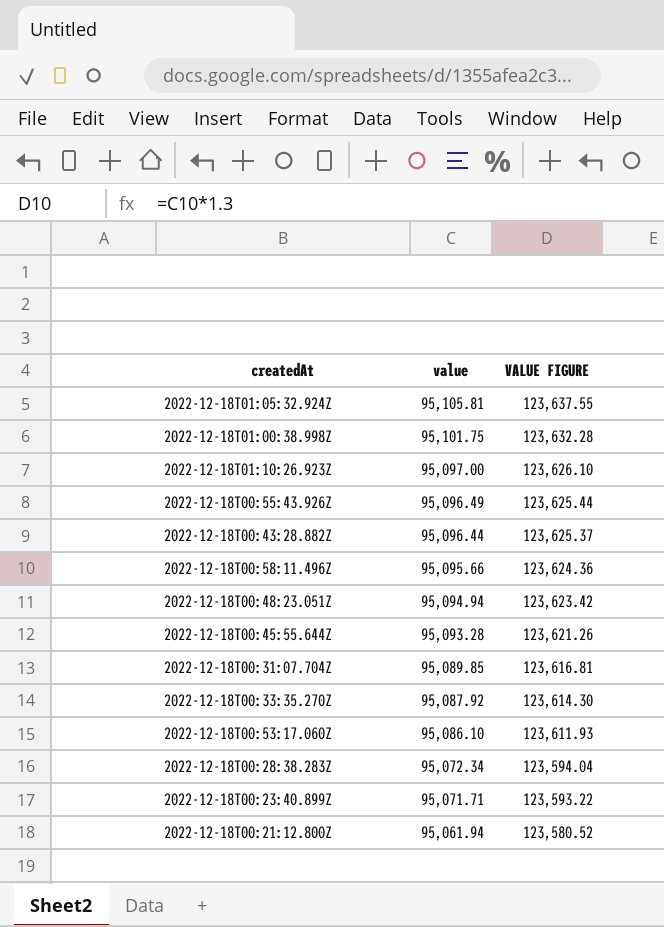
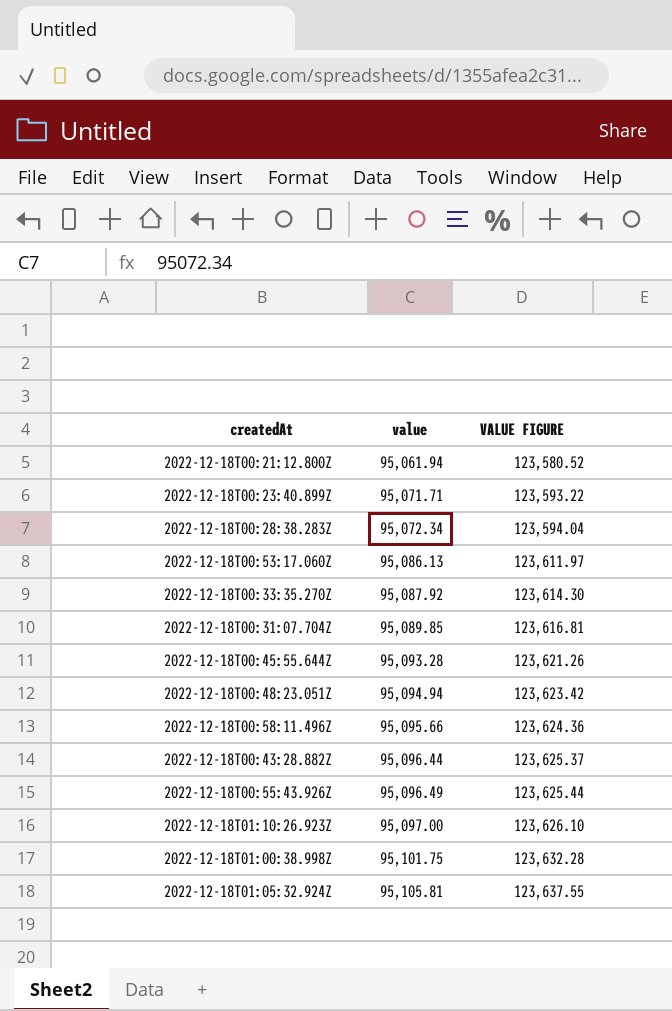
row order: value descending -> value ascending
2022-12-18T00:53:17.060Z | value: 95,086.10 -> 95,086.13
2022-12-18T00:53:17.060Z | VALUE FIGURE: 123,611.93 -> 123,611.97

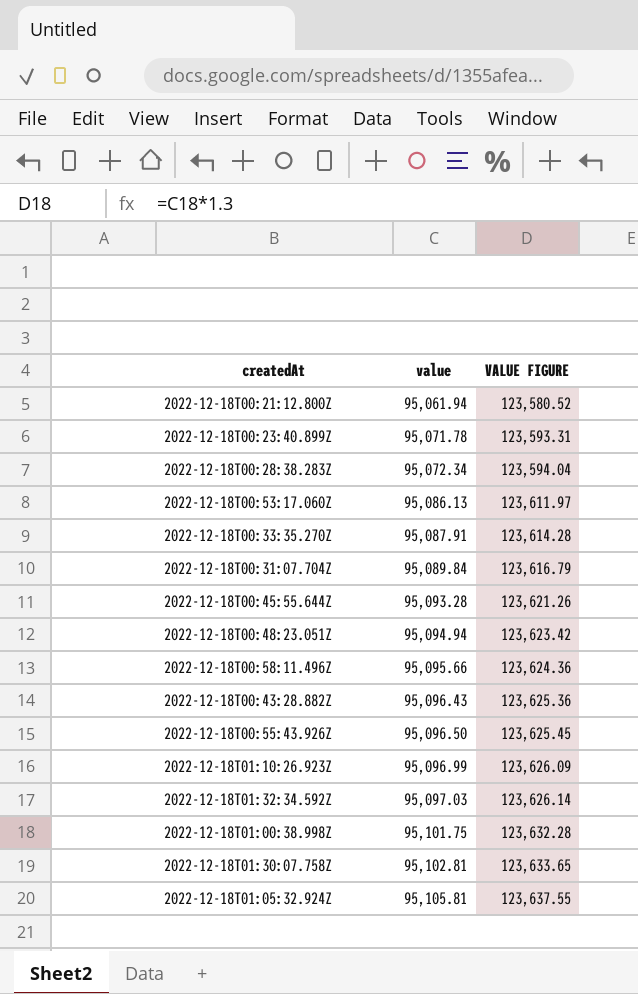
2022-12-18T00:23:40.899Z | value: 95,071.71 -> 95,071.78
2022-12-18T00:23:40.899Z | VALUE FIGURE: 123,593.22 -> 123,593.31
2022-12-18T00:33:35.270Z | value: 95,087.92 -> 95,087.91
2022-12-18T00:33:35.270Z | VALUE FIGURE: 123,614.30 -> 123,614.28
2022-12-18T00:31:07.704Z | value: 95,089.85 -> 95,089.84
2022-12-18T00:31:07.704Z | VALUE FIGURE: 123,616.81 -> 123,616.79
2022-12-18T00:43:28.882Z | value: 95,096.44 -> 95,096.43
2022-12-18T00:43:28.882Z | VALUE FIGURE: 123,625.37 -> 123,625.36
2022-12-18T00:55:43.926Z | value: 95,096.49 -> 95,096.50
2022-12-18T00:55:43.926Z | VALUE FIGURE: 123,625.44 -> 123,625.45
2022-12-18T01:10:26.923Z | value: 95,097.00 -> 95,096.99
2022-12-18T01:10:26.923Z | VALUE FIGURE: 123,626.10 -> 123,626.09
row 2022-12-18T01:32:34.592Z: none -> 95,097.03 | 123,626.14
row 2022-12-18T01:30:07.758Z: none -> 95,102.81 | 123,633.65

